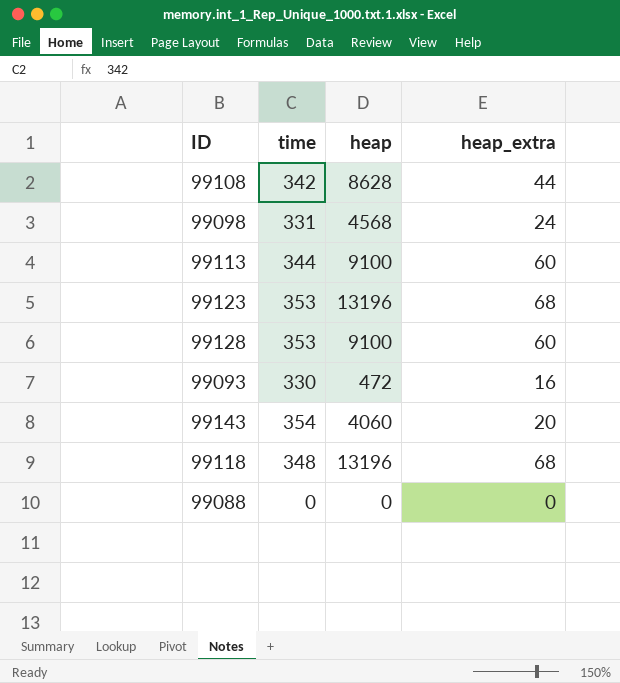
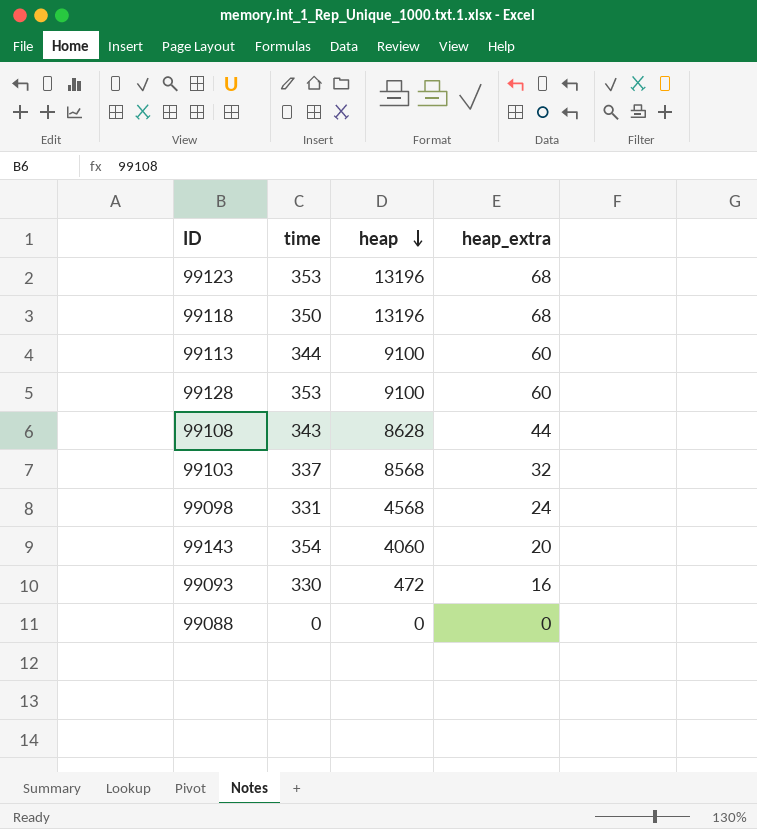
row order: none -> heap descending
99118 | time: 348 -> 350
99108 | time: 342 -> 343
row 99103: none -> 337 | 8568 | 32

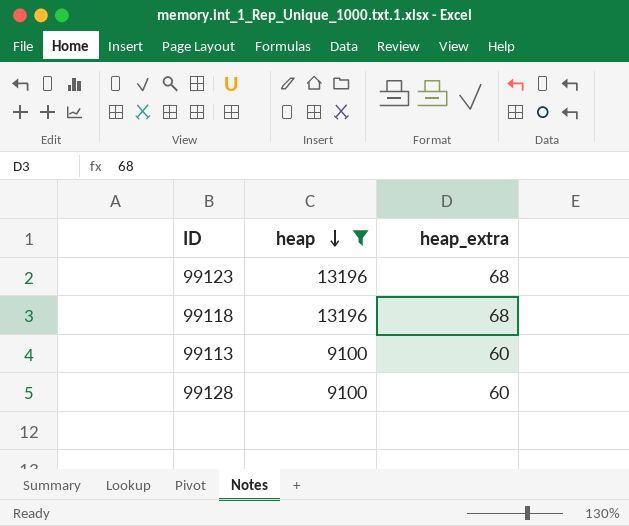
filter: none -> heap >= 9100
column time | position: 2 -> none

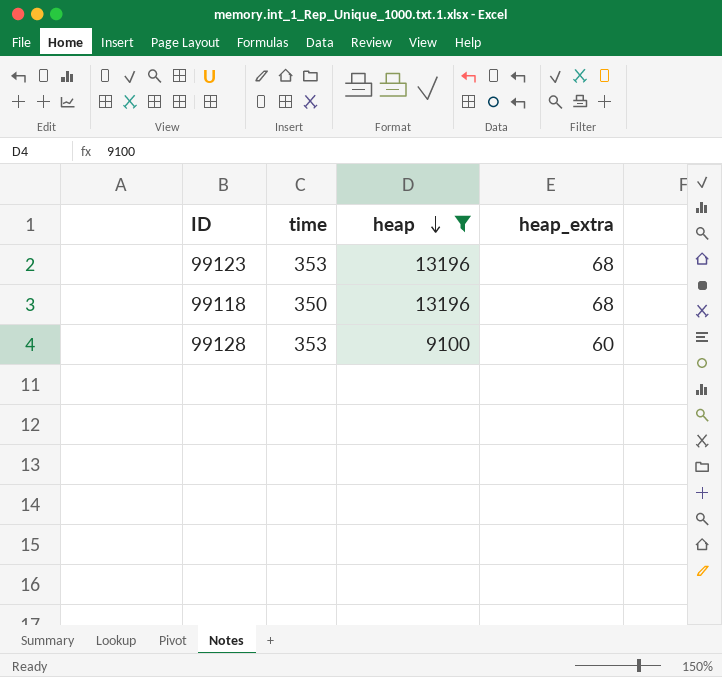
column time | position: none -> 2
row 99113: 9100 | 60 -> none

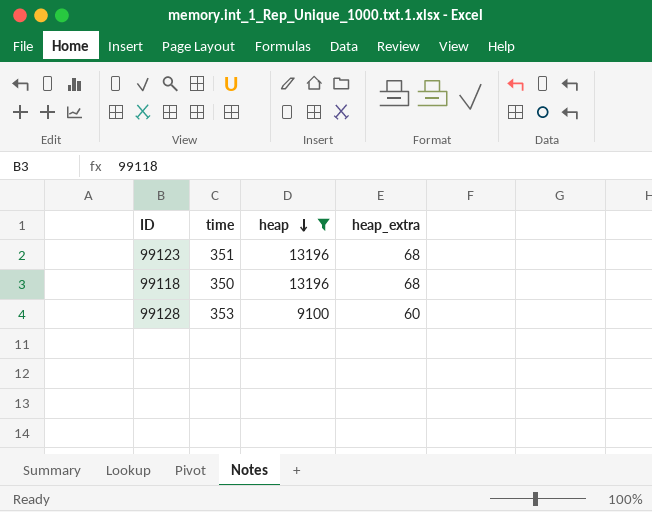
99123 | time: 353 -> 351

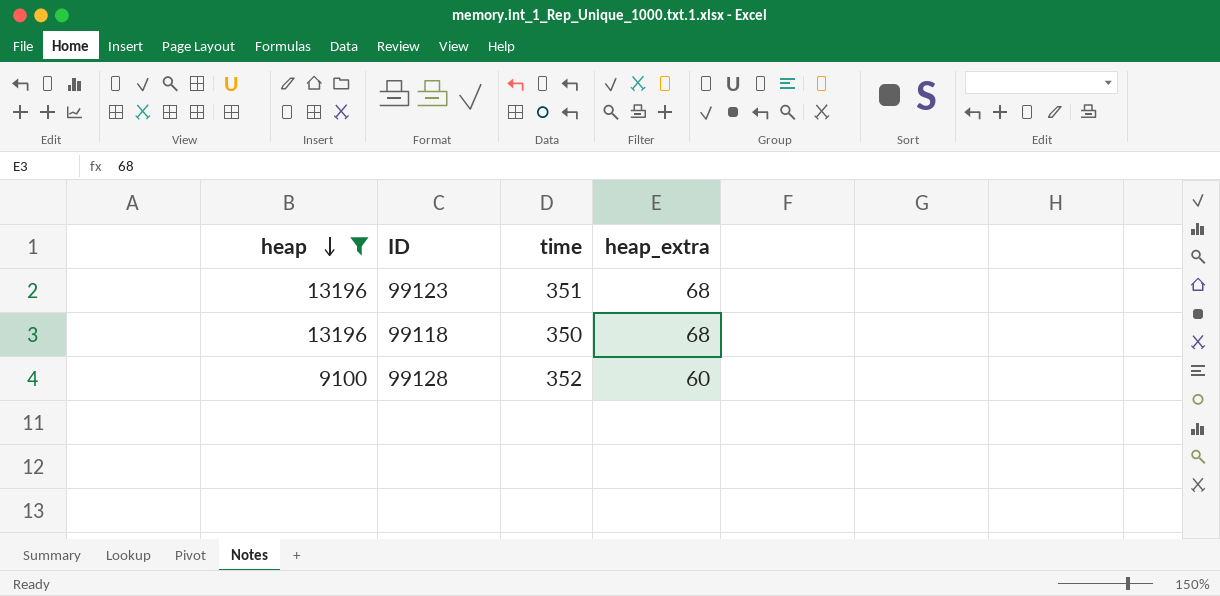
column heap | position: 3 -> 1
99128 | time: 353 -> 352

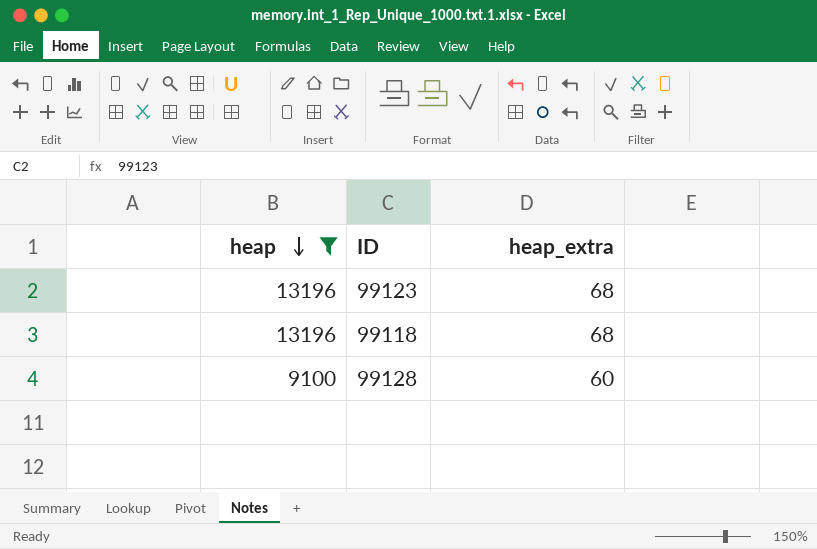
column time | position: 3 -> none

